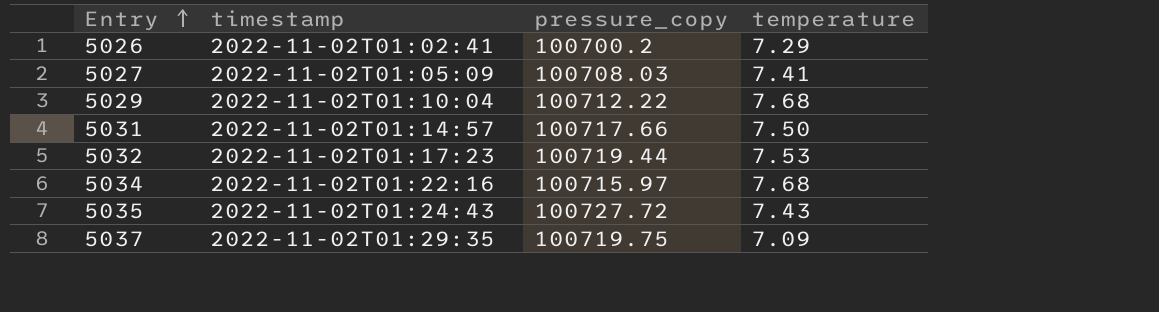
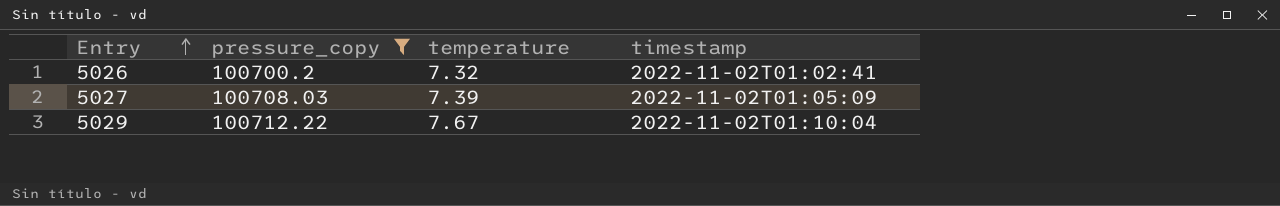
filter: none -> pressure_copy <= 100712.22
column timestamp | position: 2 -> 4
5026 | temperature: 7.29 -> 7.32
5027 | temperature: 7.41 -> 7.39
5029 | temperature: 7.68 -> 7.67

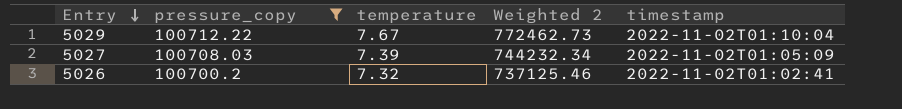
row order: Entry ascending -> Entry descending
column Weighted 2 | formula: none -> [pressure_copy] * [temperature]

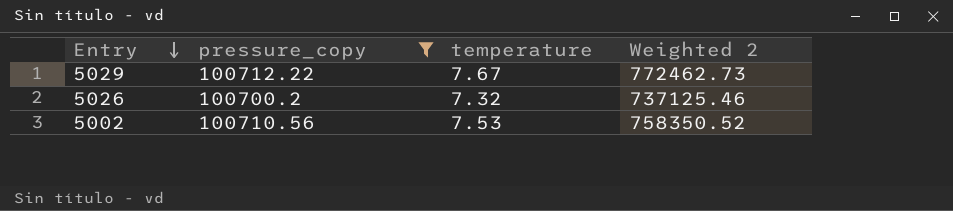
column timestamp | position: 5 -> none
row 5027: 100708.03 | 7.39 | 744232.34 | 2022-11-02T01:05:09 -> none
row 5002: none -> 100710.56 | 7.53 | 758350.52

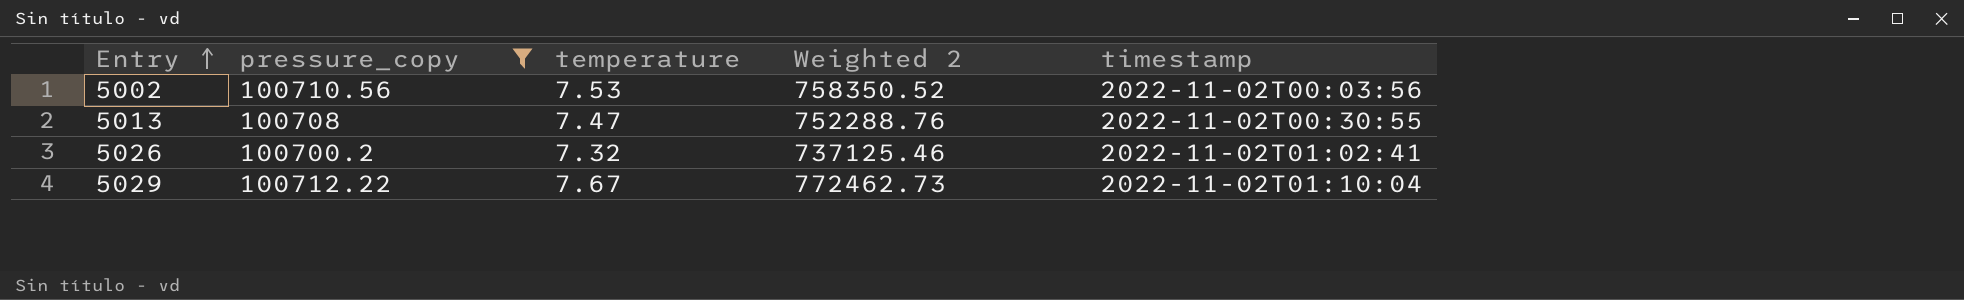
row order: Entry descending -> Entry ascending
column timestamp | position: none -> 5
row 5013: none -> 100708 | 7.47 | 752288.76 | 2022-11-02T00:30:55

